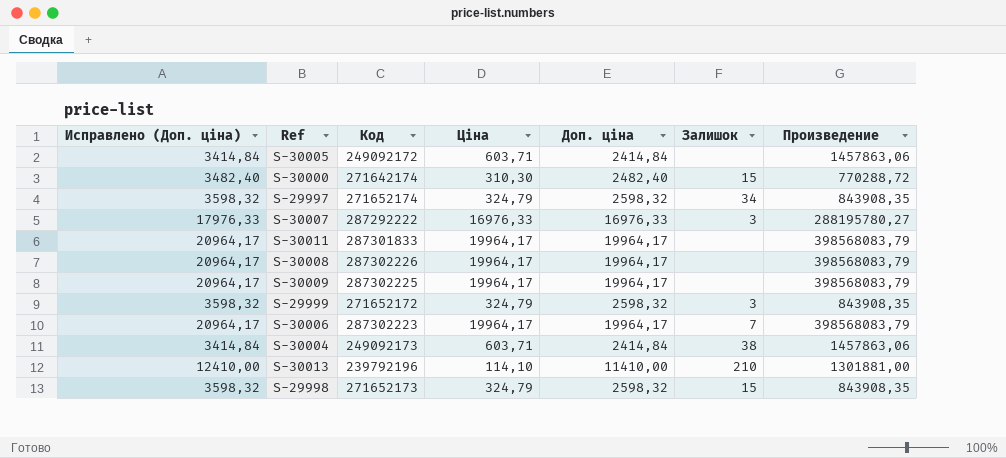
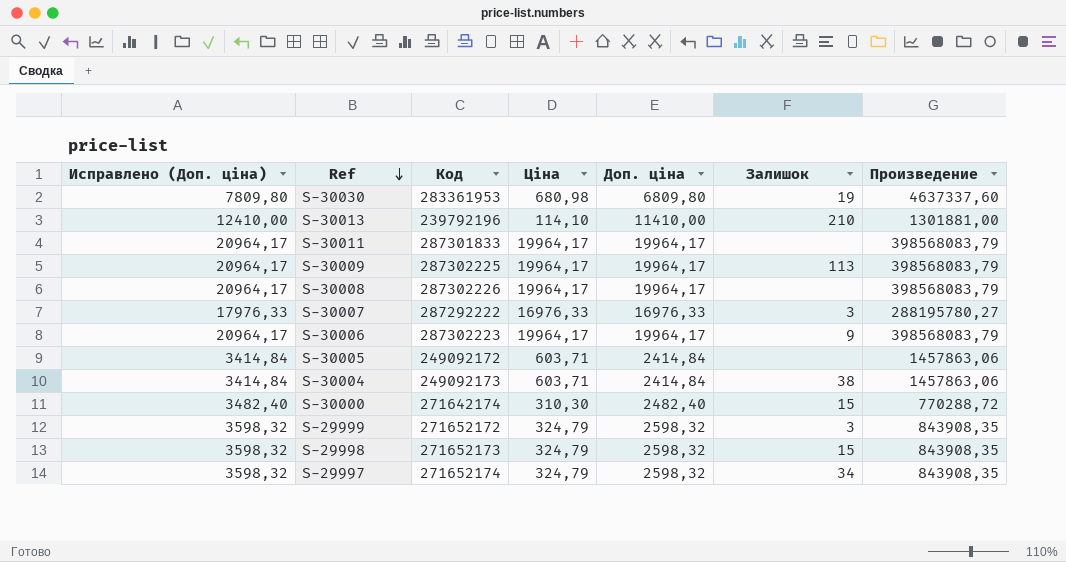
row order: none -> Ref descending
row S-30030: none -> 7809,80 | 283361953 | 680,98 | 6809,80 | 19 | 4637337,60
S-30009 | Залишок: none -> 113
S-30006 | Залишок: 7 -> 9

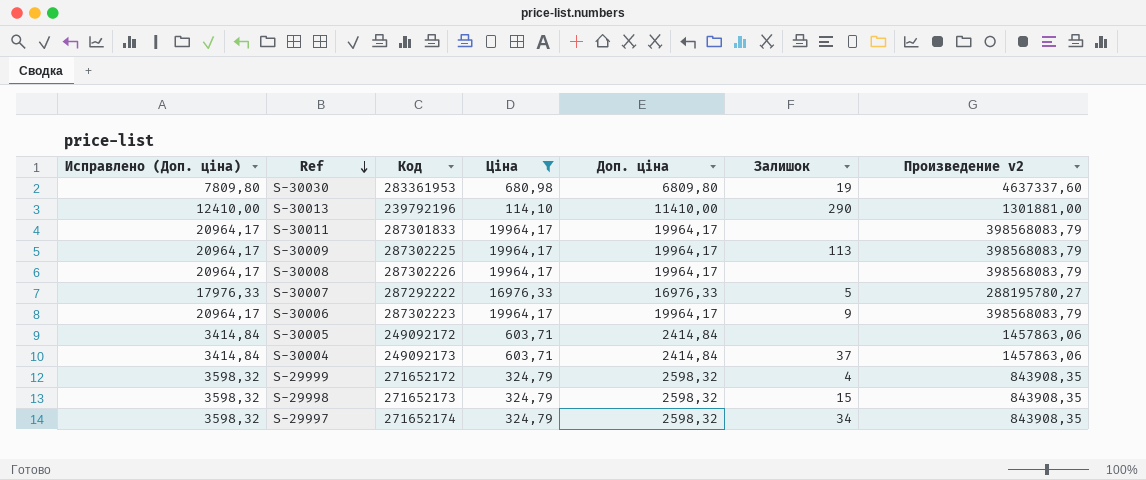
filter: none -> Ціна != 310,30
column name: Произведение -> Произведение v2
S-30013 | Залишок: 210 -> 290
S-30007 | Залишок: 3 -> 5
S-30004 | Залишок: 38 -> 37
S-29999 | Залишок: 3 -> 4

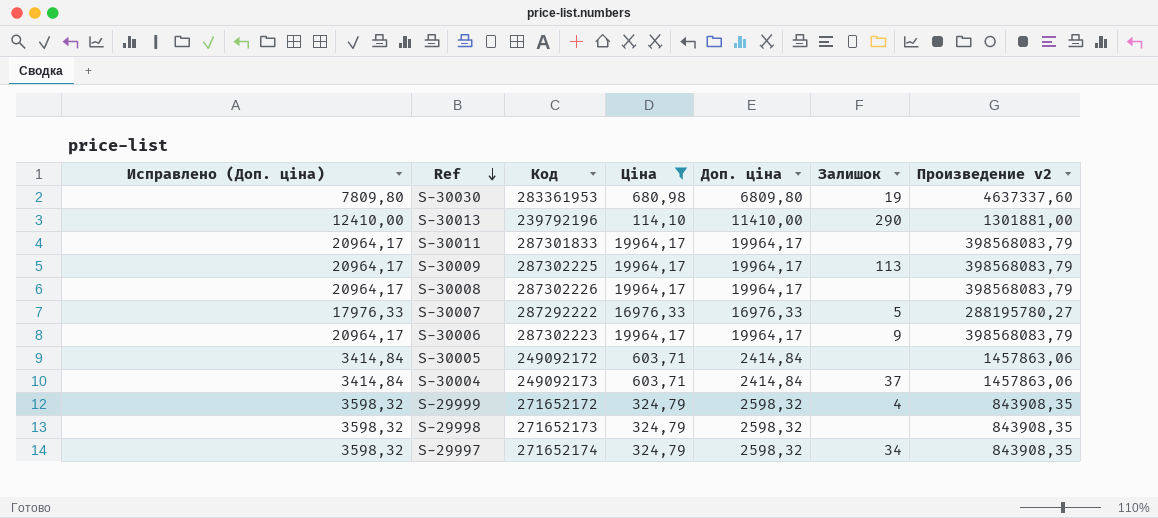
S-29998 | Залишок: 15 -> none

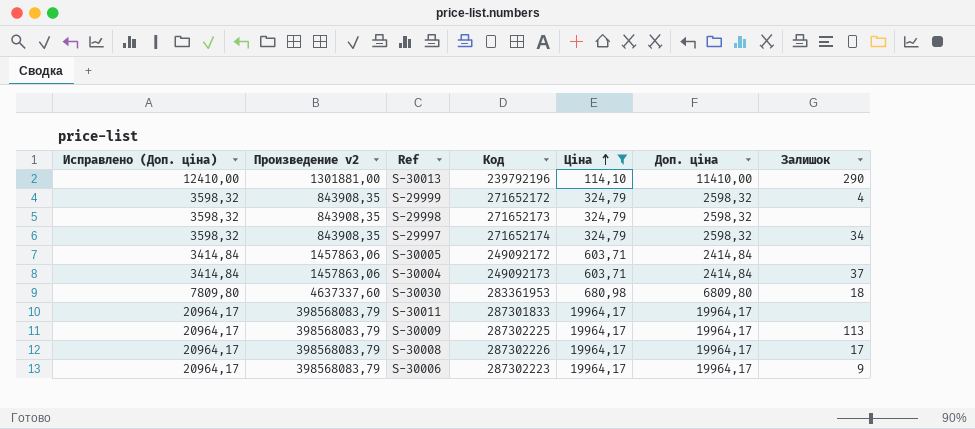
row order: Ref descending -> Ціна ascending
column Произведение v2 | position: 7 -> 2
row S-30007: 17976,33 | 287292222 | 16976,33 | 16976,33 | 5 | 288195780,27 -> none
S-30030 | Залишок: 19 -> 18
S-30008 | Залишок: none -> 17

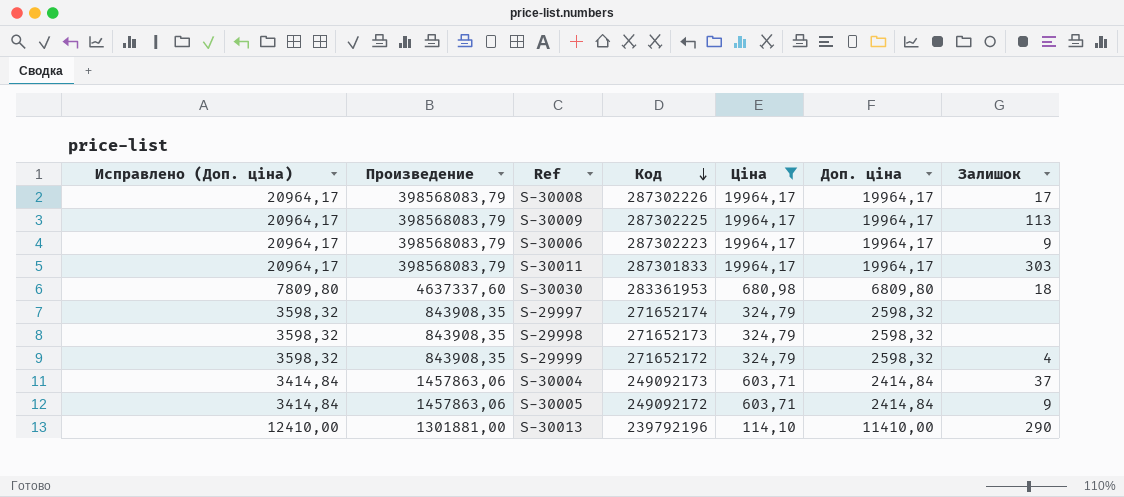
row order: Ціна ascending -> Код descending
column name: Произведение v2 -> Произведение
S-30011 | Залишок: none -> 303
S-29997 | Залишок: 34 -> none
S-30005 | Залишок: none -> 9

